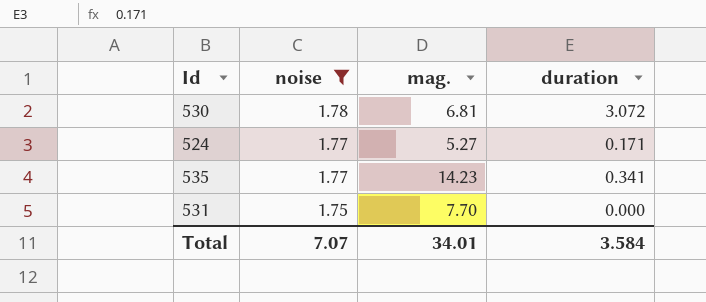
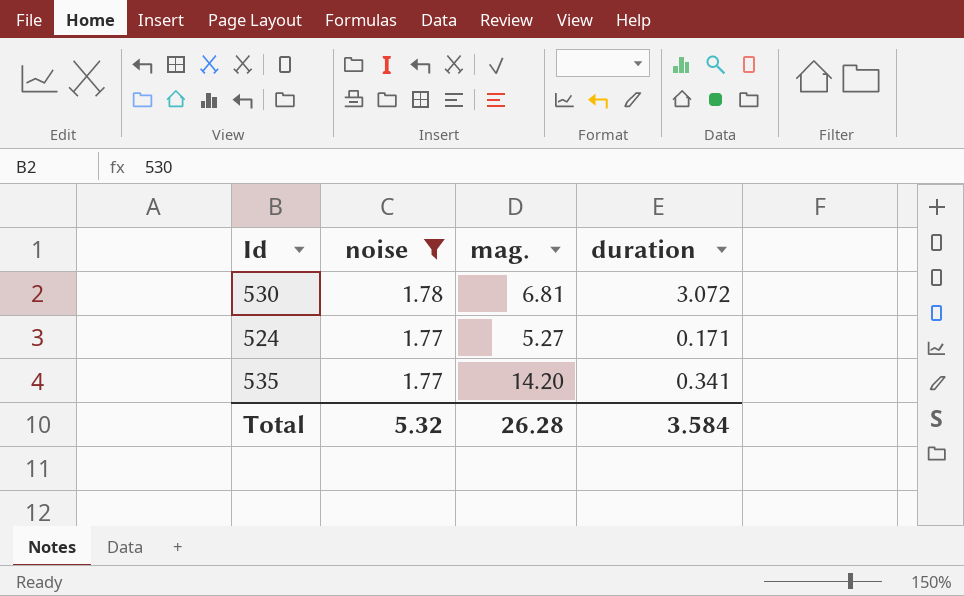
row 531: 1.75 | 7.70 | 0.000 -> none
535 | mag.: 14.23 -> 14.20
Total | noise: 7.07 -> 5.32
Total | mag.: 34.01 -> 26.28

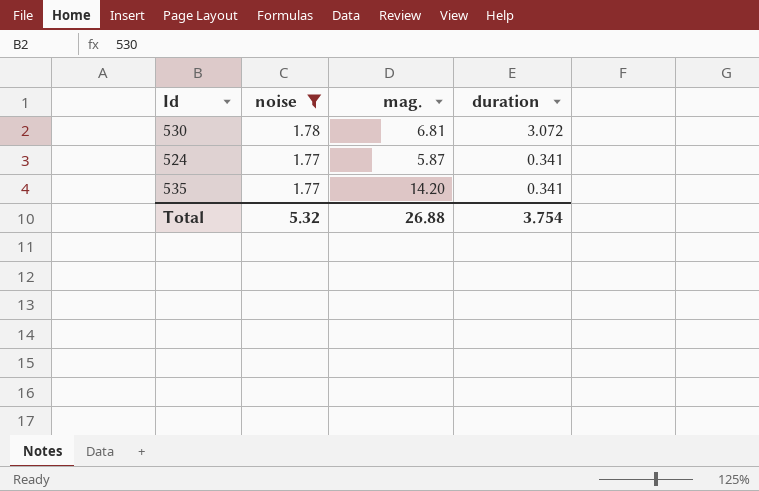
524 | mag.: 5.27 -> 5.87
524 | duration: 0.171 -> 0.341
Total | mag.: 26.28 -> 26.88
Total | duration: 3.584 -> 3.754

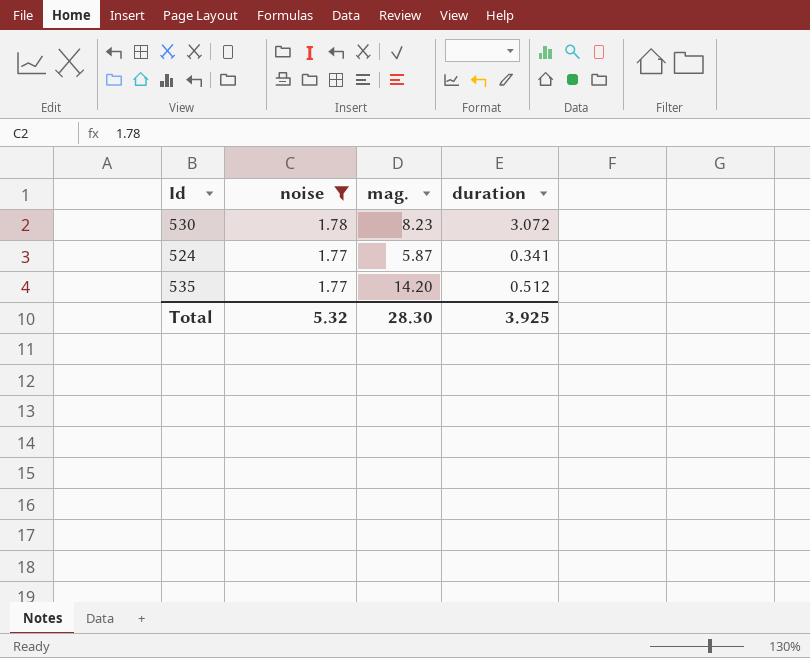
530 | mag.: 6.81 -> 8.23
535 | duration: 0.341 -> 0.512
Total | mag.: 26.88 -> 28.30
Total | duration: 3.754 -> 3.925

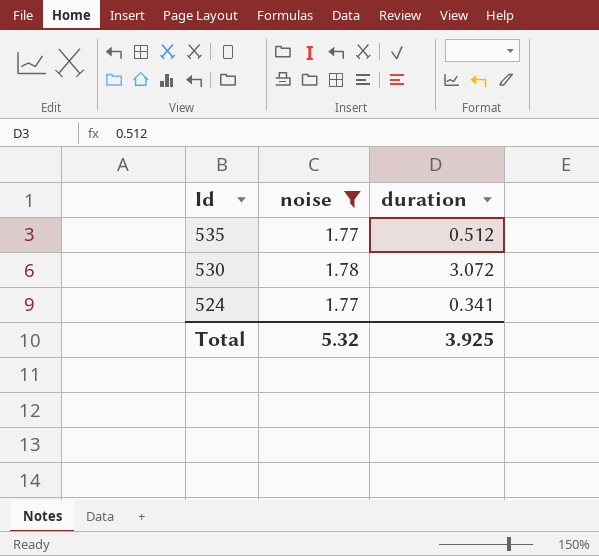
row order: noise descending -> Id descending
column mag. | position: 3 -> none

